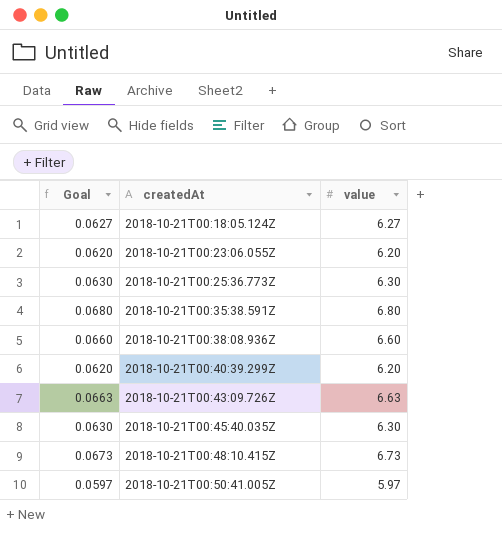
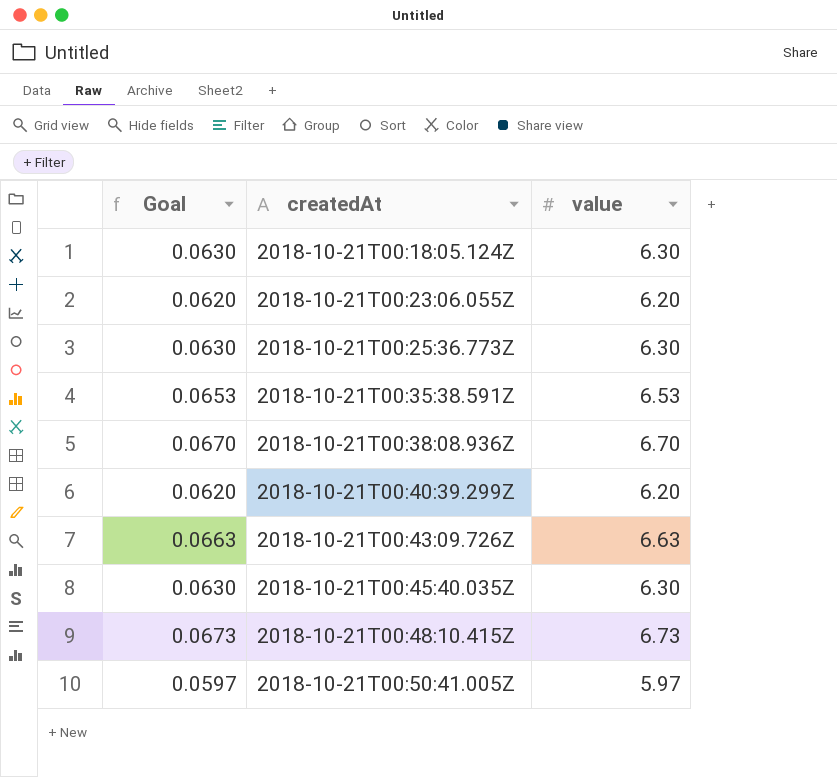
2018-10-21T00:18:05.124Z | Goal: 0.0627 -> 0.0630
2018-10-21T00:18:05.124Z | value: 6.27 -> 6.30
2018-10-21T00:35:38.591Z | Goal: 0.0680 -> 0.0653
2018-10-21T00:35:38.591Z | value: 6.80 -> 6.53
2018-10-21T00:38:08.936Z | Goal: 0.0660 -> 0.0670
2018-10-21T00:38:08.936Z | value: 6.60 -> 6.70

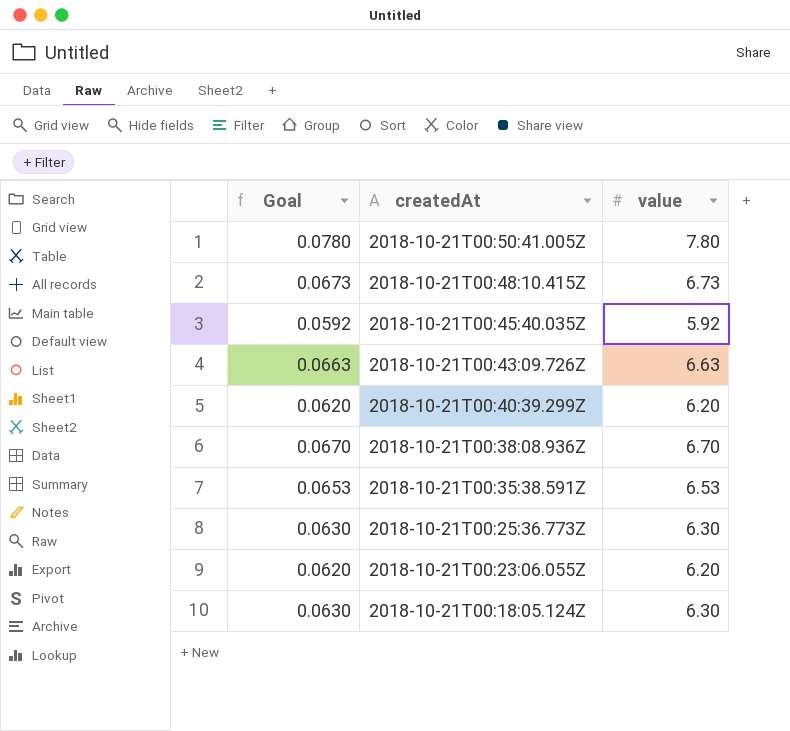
row order: createdAt ascending -> createdAt descending
2018-10-21T00:50:41.005Z | Goal: 0.0597 -> 0.0780
2018-10-21T00:50:41.005Z | value: 5.97 -> 7.80
2018-10-21T00:45:40.035Z | Goal: 0.0630 -> 0.0592
2018-10-21T00:45:40.035Z | value: 6.30 -> 5.92

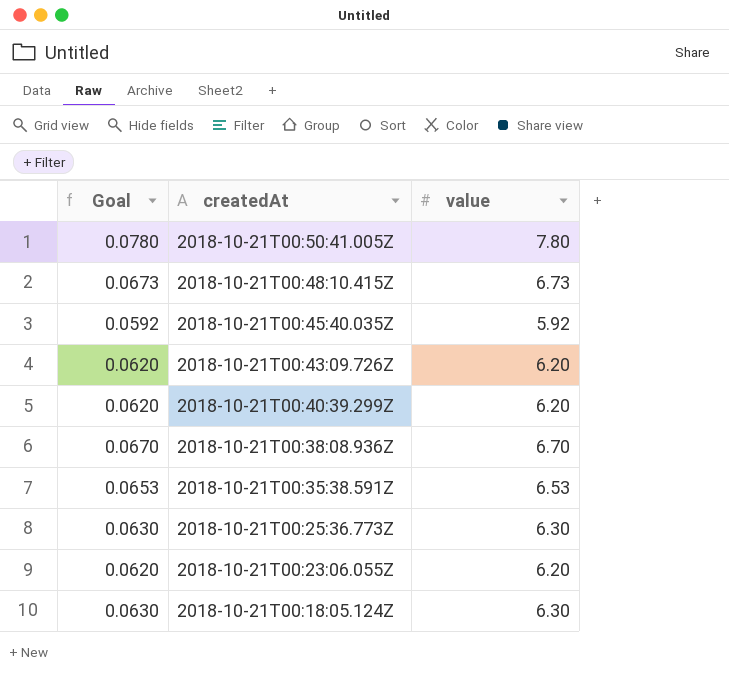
2018-10-21T00:43:09.726Z | Goal: 0.0663 -> 0.0620
2018-10-21T00:43:09.726Z | value: 6.63 -> 6.20

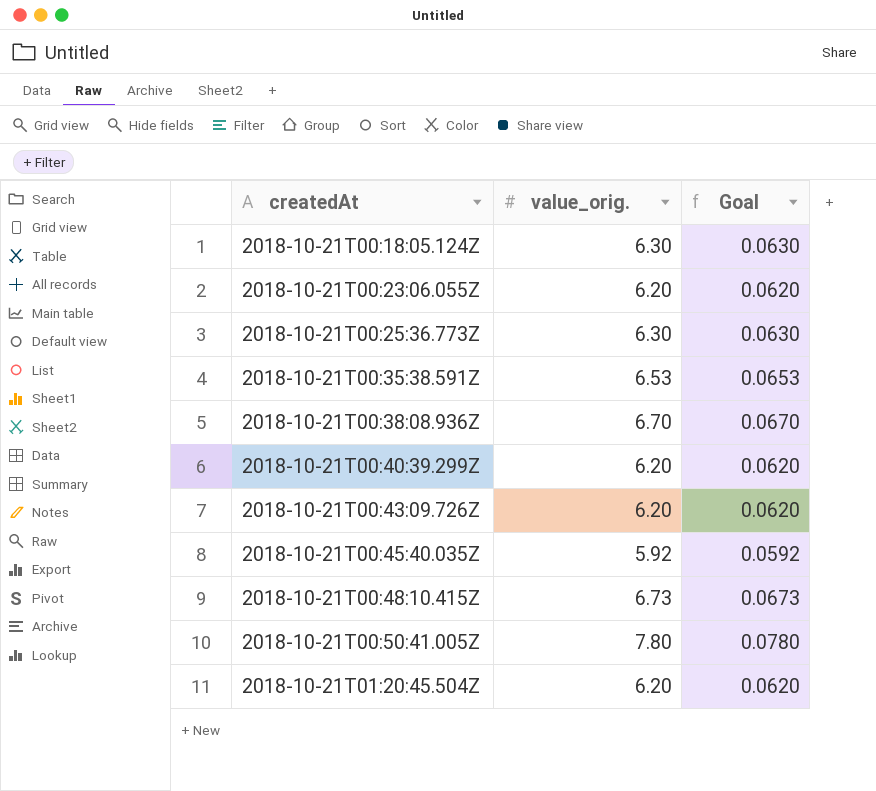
row order: createdAt descending -> createdAt ascending
column name: value -> value_orig.
column Goal | position: 1 -> 3
row 2018-10-21T01:20:45.504Z: none -> 6.20 | 0.0620

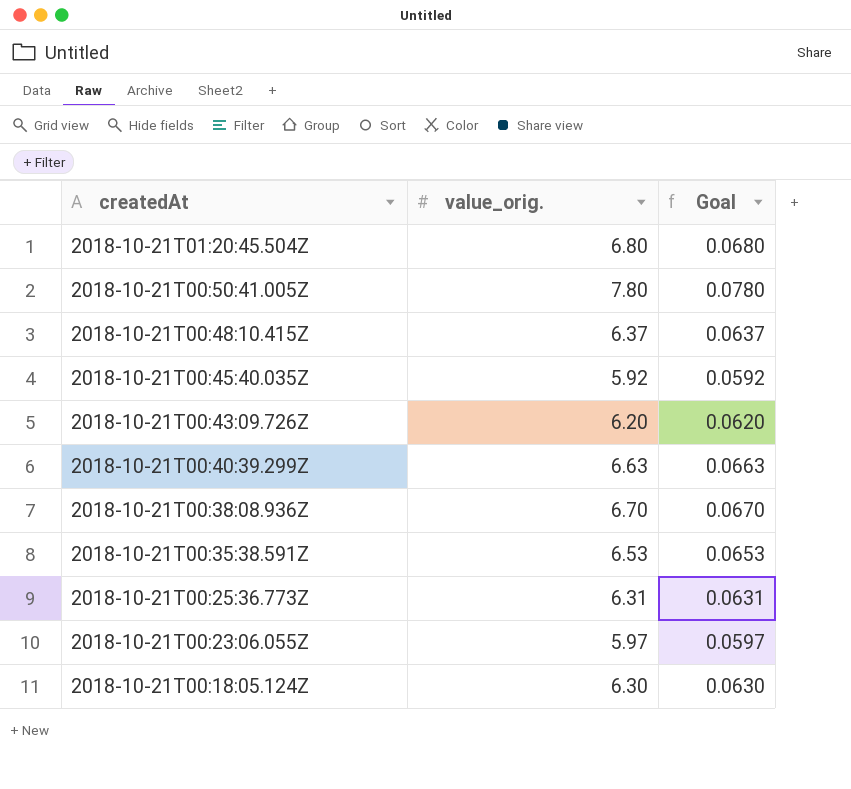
row order: createdAt ascending -> createdAt descending
2018-10-21T01:20:45.504Z | value_orig.: 6.20 -> 6.80
2018-10-21T01:20:45.504Z | Goal: 0.0620 -> 0.0680
2018-10-21T00:48:10.415Z | value_orig.: 6.73 -> 6.37
2018-10-21T00:48:10.415Z | Goal: 0.0673 -> 0.0637
2018-10-21T00:40:39.299Z | value_orig.: 6.20 -> 6.63
2018-10-21T00:40:39.299Z | Goal: 0.0620 -> 0.0663
2018-10-21T00:25:36.773Z | value_orig.: 6.30 -> 6.31
2018-10-21T00:25:36.773Z | Goal: 0.0630 -> 0.0631
2018-10-21T00:23:06.055Z | value_orig.: 6.20 -> 5.97
2018-10-21T00:23:06.055Z | Goal: 0.0620 -> 0.0597

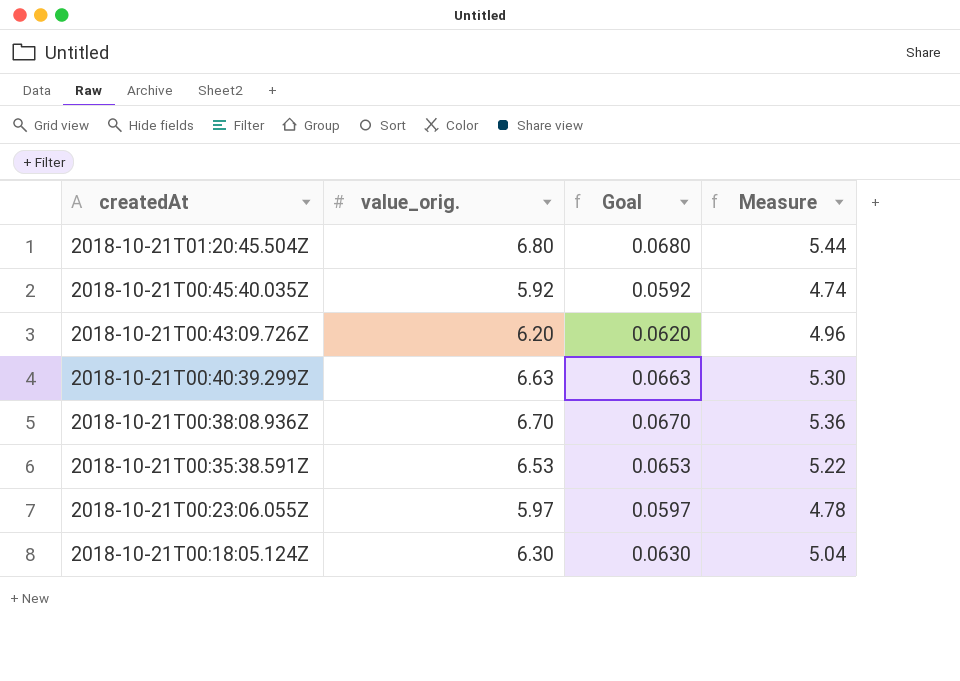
column Measure | formula: none -> [value_orig.] * 0.8
row 2018-10-21T00:50:41.005Z: 7.80 | 0.0780 -> none
row 2018-10-21T00:48:10.415Z: 6.37 | 0.0637 -> none
row 2018-10-21T00:25:36.773Z: 6.31 | 0.0631 -> none

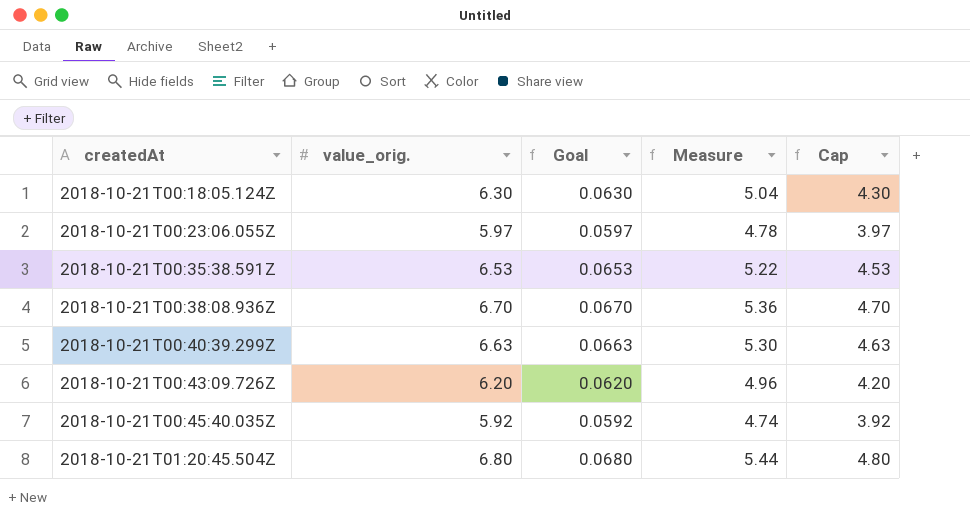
row order: createdAt descending -> createdAt ascending
column Cap | formula: none -> [value_orig.] - 2

